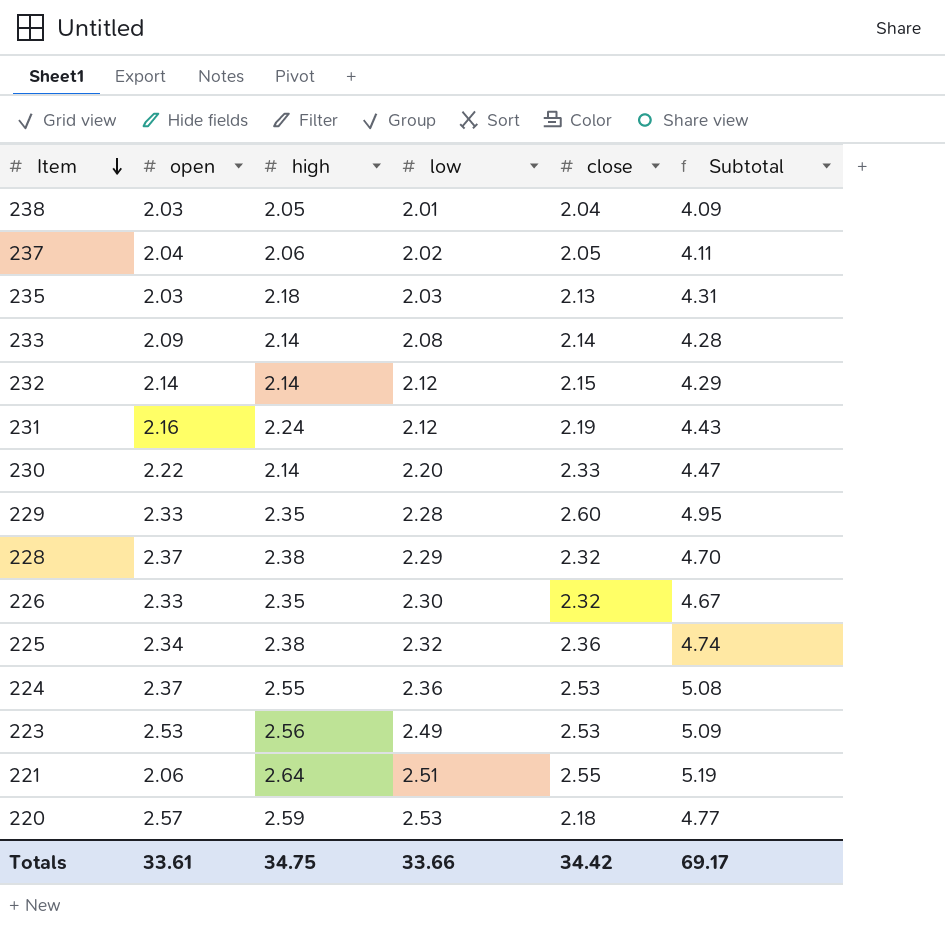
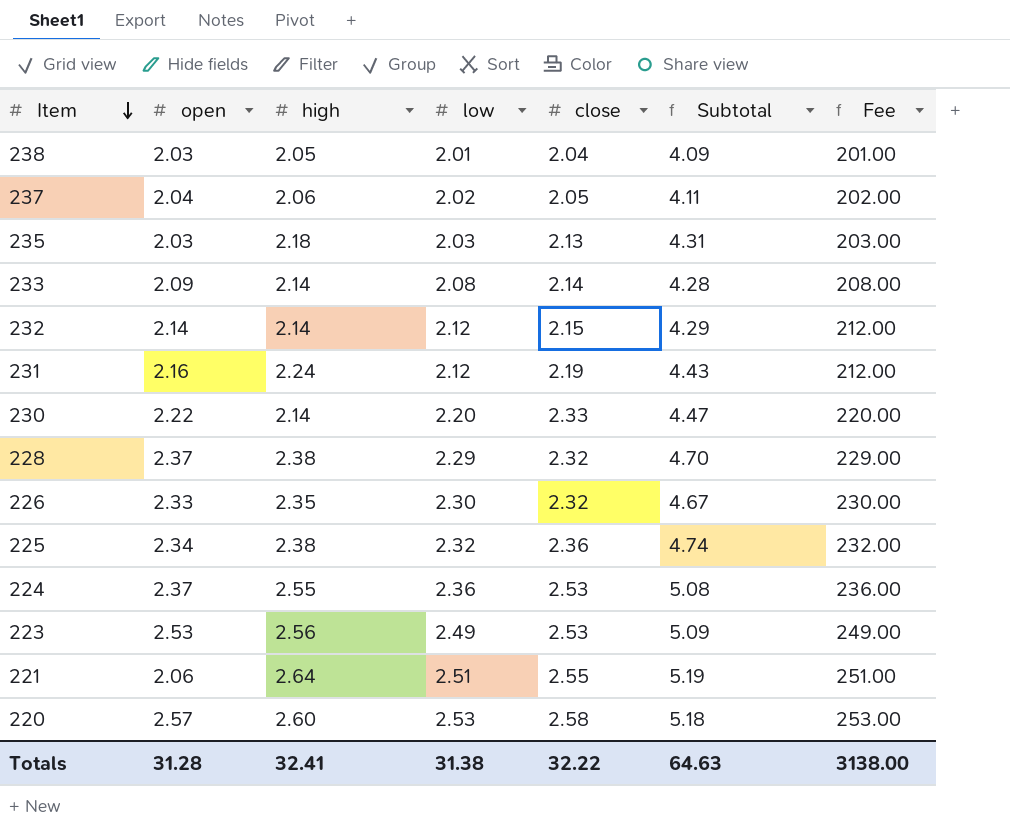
column Fee | formula: none -> [low] * 100
row 229: 2.33 | 2.35 | 2.28 | 2.60 | 4.95 -> none
220 | high: 2.59 -> 2.60
220 | close: 2.18 -> 2.58
220 | Subtotal: 4.77 -> 5.18
Totals | open: 33.61 -> 31.28
Totals | high: 34.75 -> 32.41
Totals | low: 33.66 -> 31.38
Totals | close: 34.42 -> 32.22
Totals | Subtotal: 69.17 -> 64.63

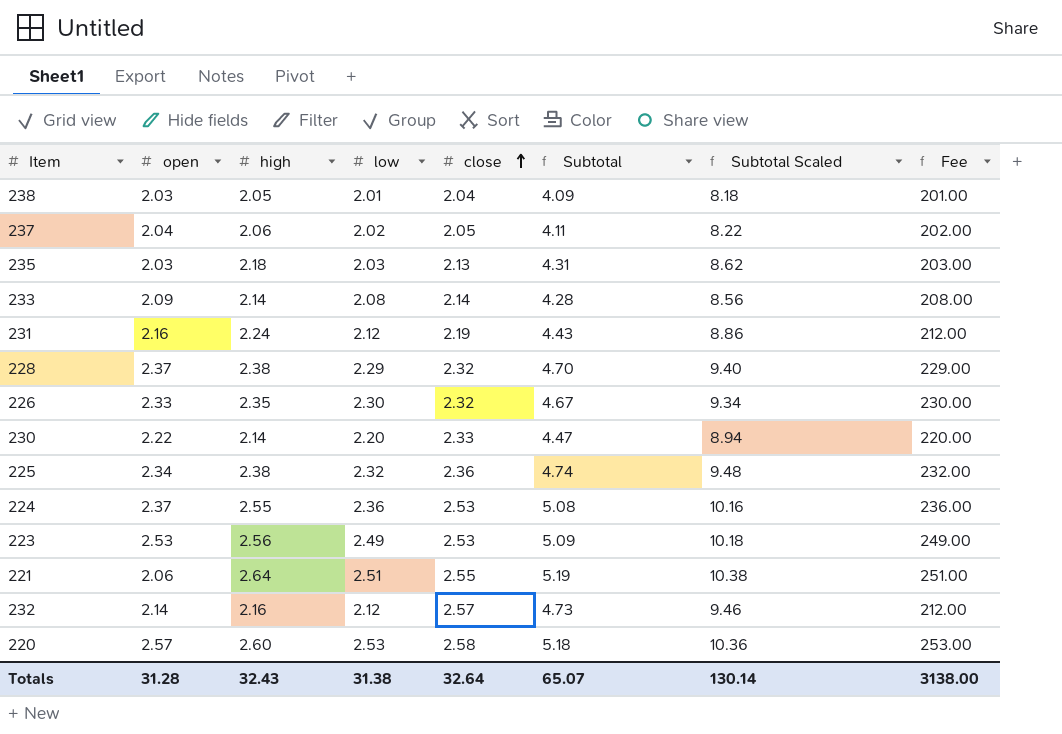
row order: Item descending -> close ascending
column Subtotal Scaled | formula: none -> [Subtotal] * 2
232 | high: 2.14 -> 2.16
232 | close: 2.15 -> 2.57
232 | Subtotal: 4.29 -> 4.73
Totals | high: 32.41 -> 32.43
Totals | close: 32.22 -> 32.64
Totals | Subtotal: 64.63 -> 65.07

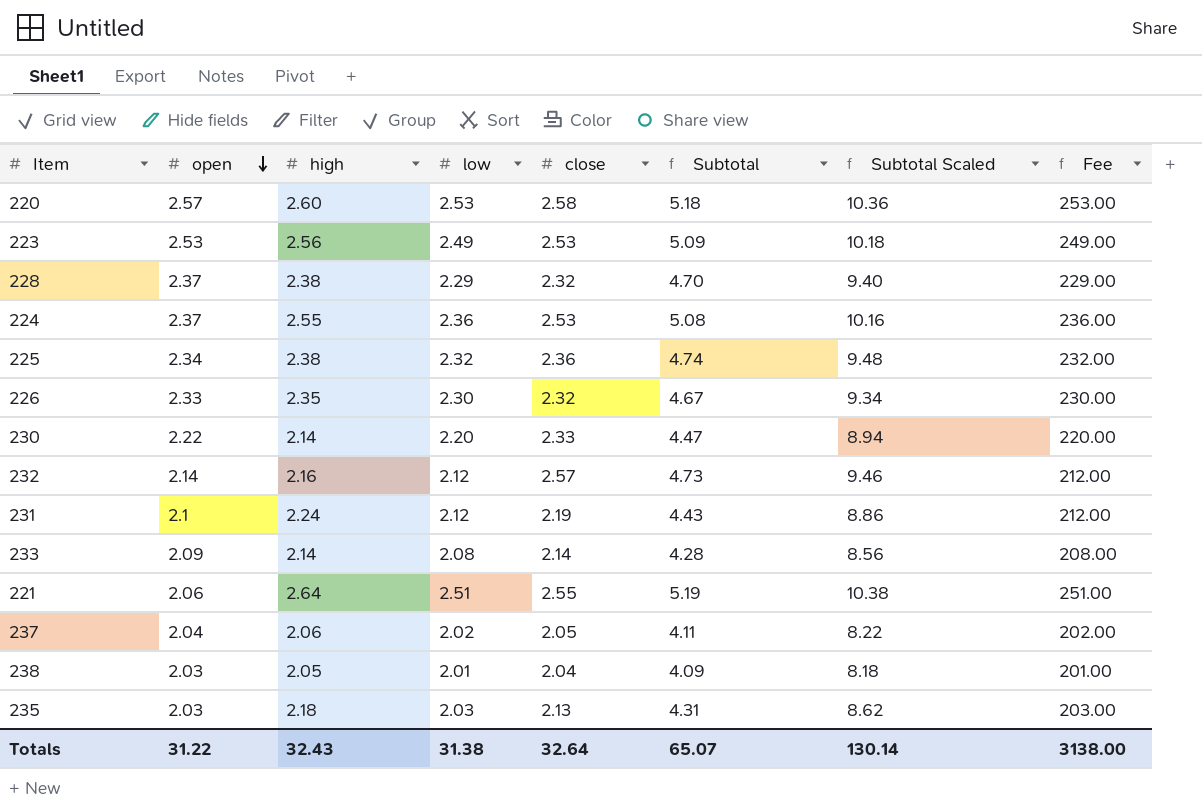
row order: close ascending -> open descending
231 | open: 2.16 -> 2.1
Totals | open: 31.28 -> 31.22

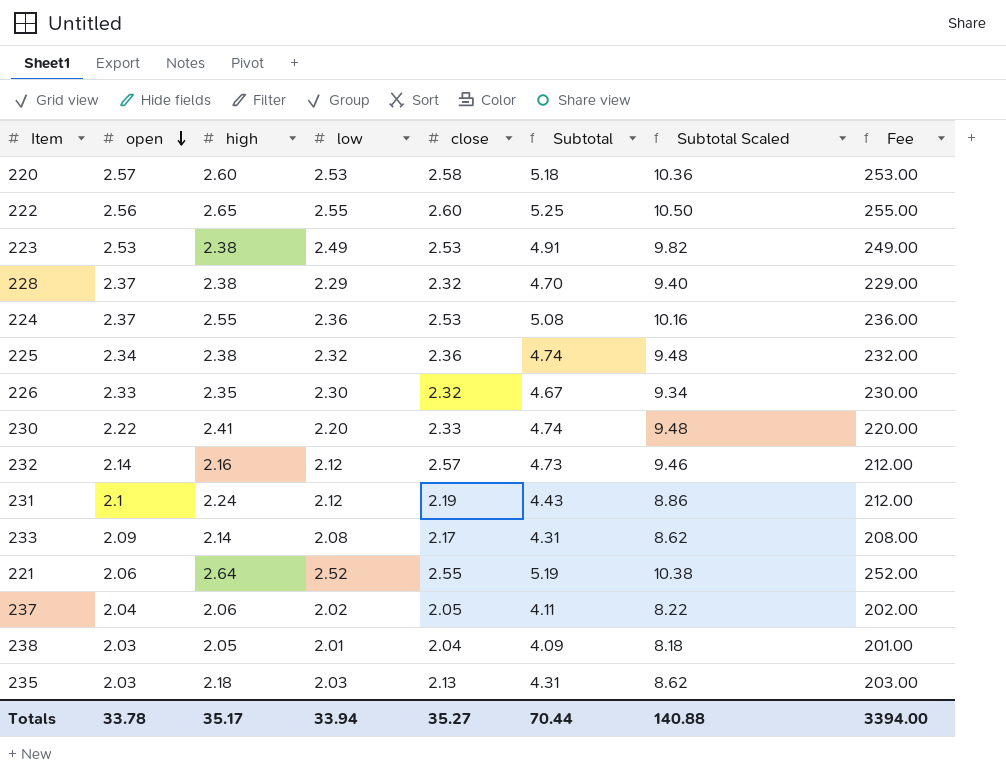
row 222: none -> 2.56 | 2.65 | 2.55 | 2.60 | 5.25 | 10.50 | 255.00
223 | high: 2.56 -> 2.38
223 | Subtotal: 5.09 -> 4.91
223 | Subtotal Scaled: 10.18 -> 9.82
230 | high: 2.14 -> 2.41
230 | Subtotal: 4.47 -> 4.74
230 | Subtotal Scaled: 8.94 -> 9.48
233 | close: 2.14 -> 2.17
233 | Subtotal: 4.28 -> 4.31
233 | Subtotal Scaled: 8.56 -> 8.62
221 | low: 2.51 -> 2.52
221 | Fee: 251.00 -> 252.00
Totals | open: 31.22 -> 33.78
Totals | high: 32.43 -> 35.17
Totals | low: 31.38 -> 33.94
Totals | close: 32.64 -> 35.27
Totals | Subtotal: 65.07 -> 70.44
Totals | Subtotal Scaled: 130.14 -> 140.88
Totals | Fee: 3138.00 -> 3394.00

